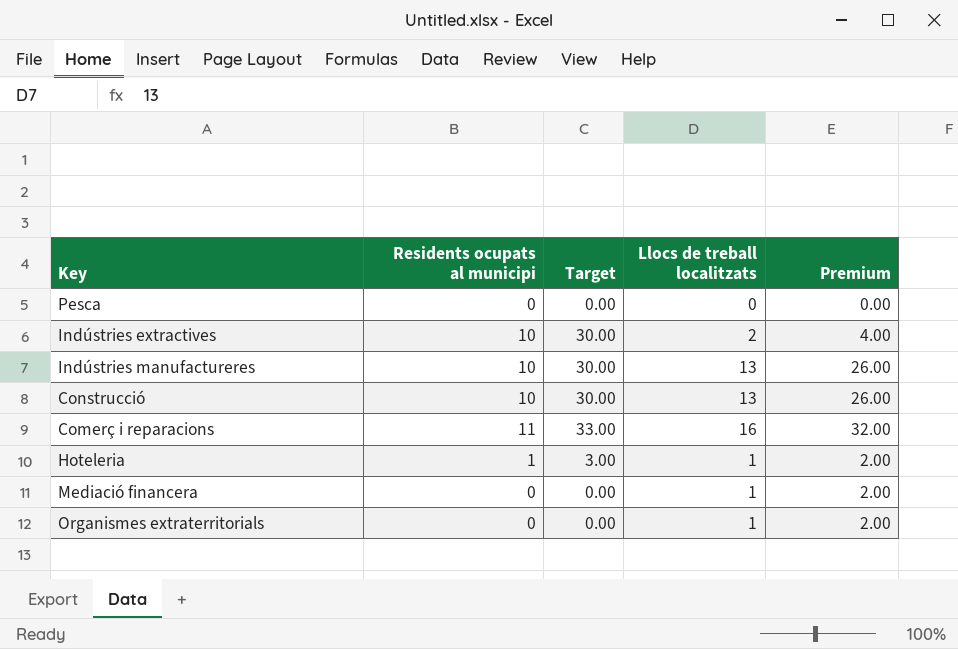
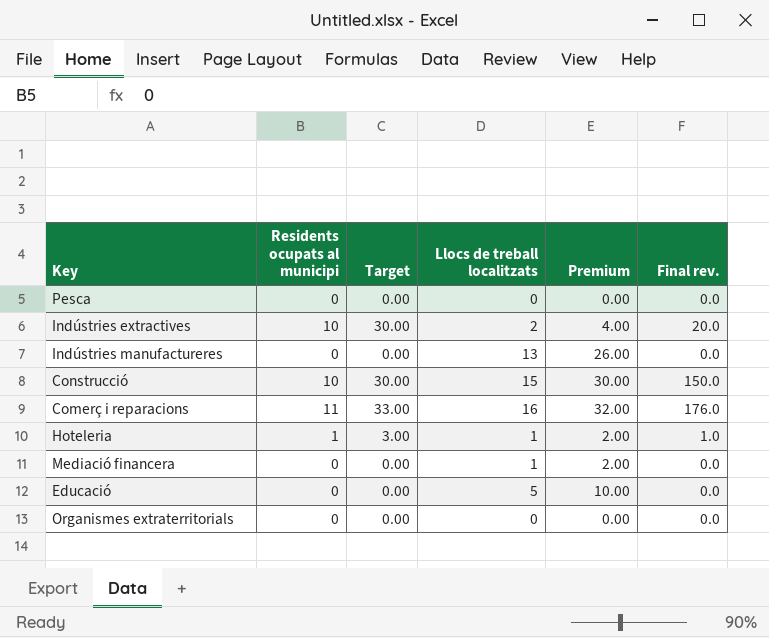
column Final rev. | formula: none -> [Residents ocupats al municipi] * [Llocs de treball localitzats]
Indústries manufactureres | Residents ocupats al municipi: 10 -> 0
Indústries manufactureres | Target: 30.00 -> 0.00
Construcció | Llocs de treball localitzats: 13 -> 15
Construcció | Premium: 26.00 -> 30.00
row Educació: none -> 0 | 0.00 | 5 | 10.00 | 0.0
Organismes extraterritorials | Llocs de treball localitzats: 1 -> 0
Organismes extraterritorials | Premium: 2.00 -> 0.00

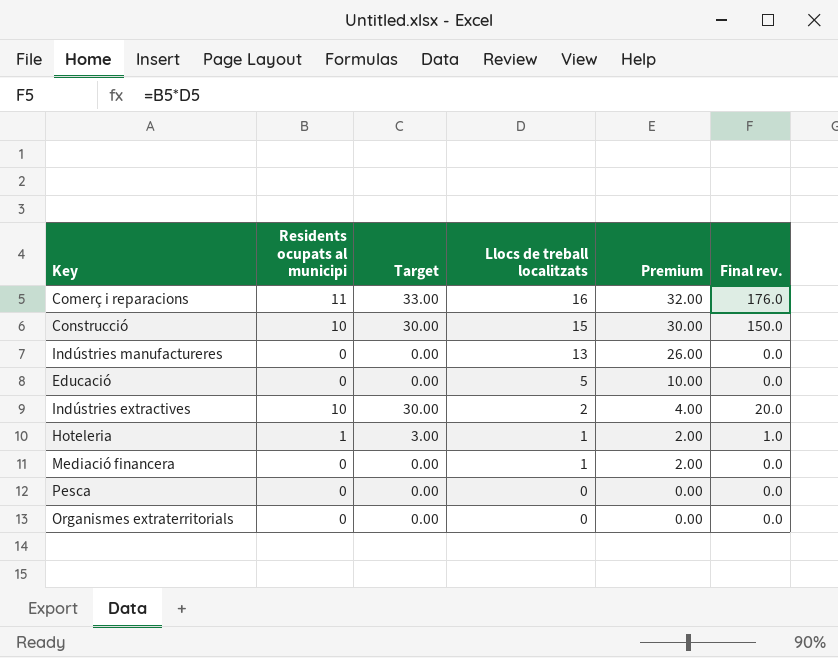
row order: none -> Llocs de treball localitzats descending

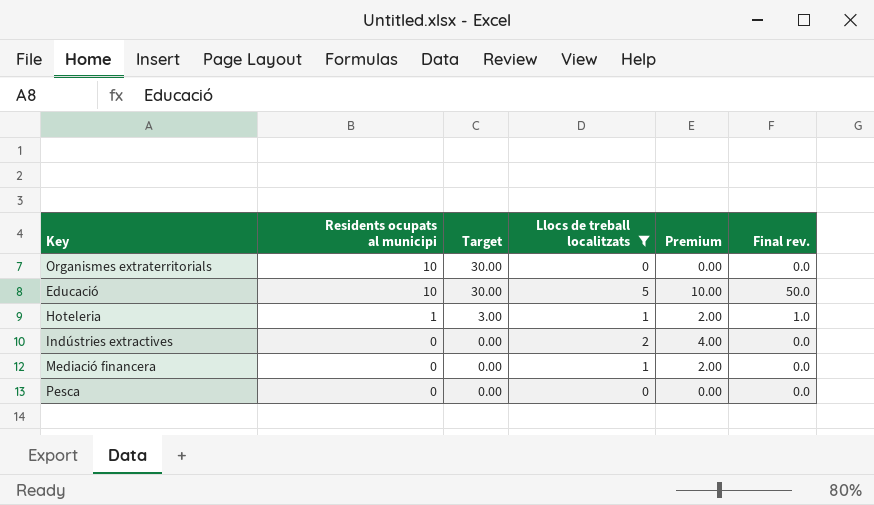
filter: none -> Llocs de treball localitzats <= 5
row order: Llocs de treball localitzats descending -> Residents ocupats al municipi descending
Organismes extraterritorials | Residents ocupats al municipi: 0 -> 10
Organismes extraterritorials | Target: 0.00 -> 30.00
Educació | Residents ocupats al municipi: 0 -> 10
Educació | Target: 0.00 -> 30.00
Educació | Final rev.: 0.0 -> 50.0
Indústries extractives | Residents ocupats al municipi: 10 -> 0
Indústries extractives | Target: 30.00 -> 0.00
Indústries extractives | Final rev.: 20.0 -> 0.0

